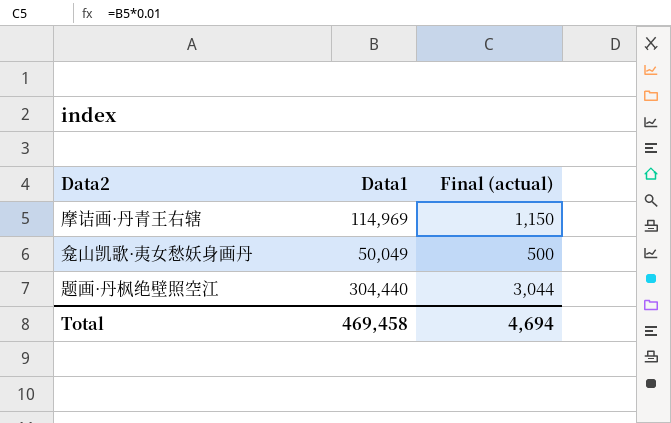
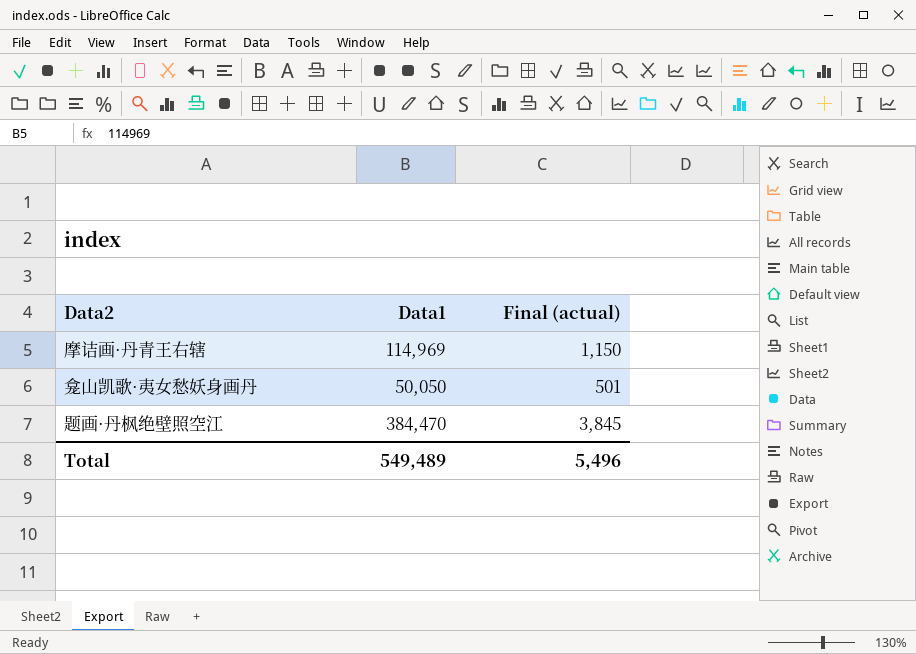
龛山凯歌·夷女愁妖身画丹 | Data1: 50,049 -> 50,050
龛山凯歌·夷女愁妖身画丹 | Final (actual): 500 -> 501
题画·丹枫绝壁照空江 | Data1: 304,440 -> 384,470
题画·丹枫绝壁照空江 | Final (actual): 3,044 -> 3,845
Total | Data1: 469,458 -> 549,489
Total | Final (actual): 4,694 -> 5,496

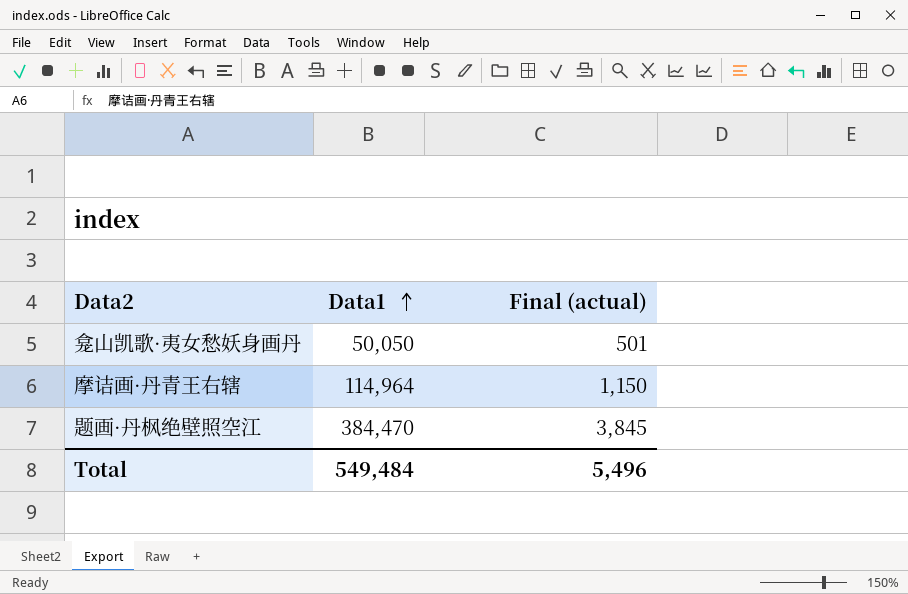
row order: none -> Data1 ascending
摩诘画·丹青王右辖 | Data1: 114,969 -> 114,964
Total | Data1: 549,489 -> 549,484

